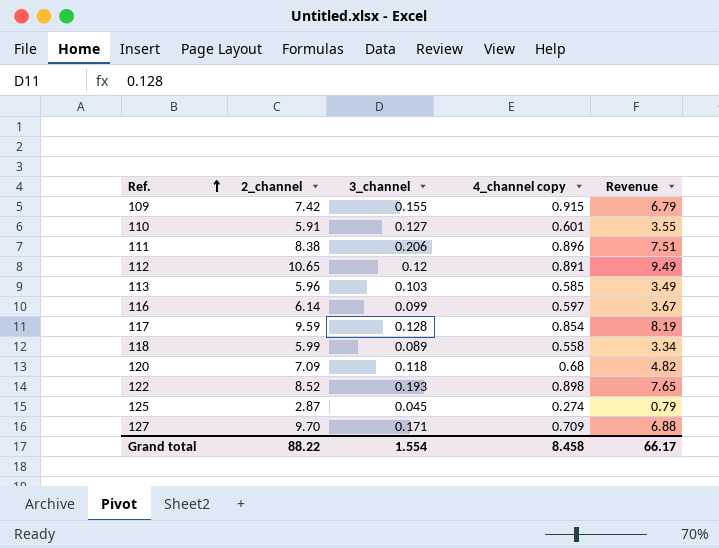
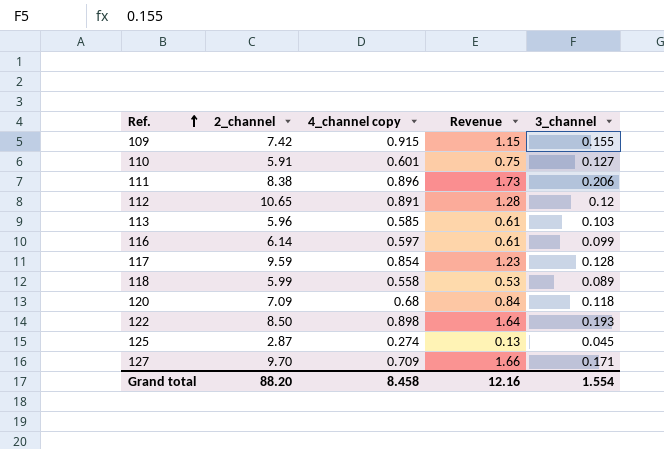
column Revenue | formula: [2_channel] * [4_channel copy] -> [2_channel] * [3_channel]
column 3_channel | position: 3 -> 5
122 | 2_channel: 8.52 -> 8.50
Grand total | 2_channel: 88.22 -> 88.20
Grand total | Revenue: 66.17 -> 12.16

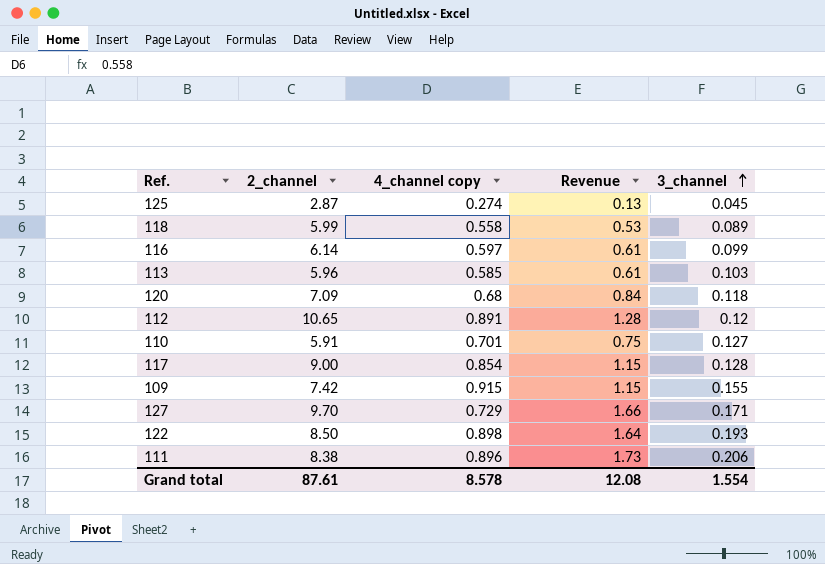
row order: Ref. ascending -> 3_channel ascending
110 | 4_channel copy: 0.601 -> 0.701
117 | 2_channel: 9.59 -> 9.00
117 | Revenue: 1.23 -> 1.15
127 | 4_channel copy: 0.709 -> 0.729
Grand total | 2_channel: 88.20 -> 87.61
Grand total | 4_channel copy: 8.458 -> 8.578
Grand total | Revenue: 12.16 -> 12.08

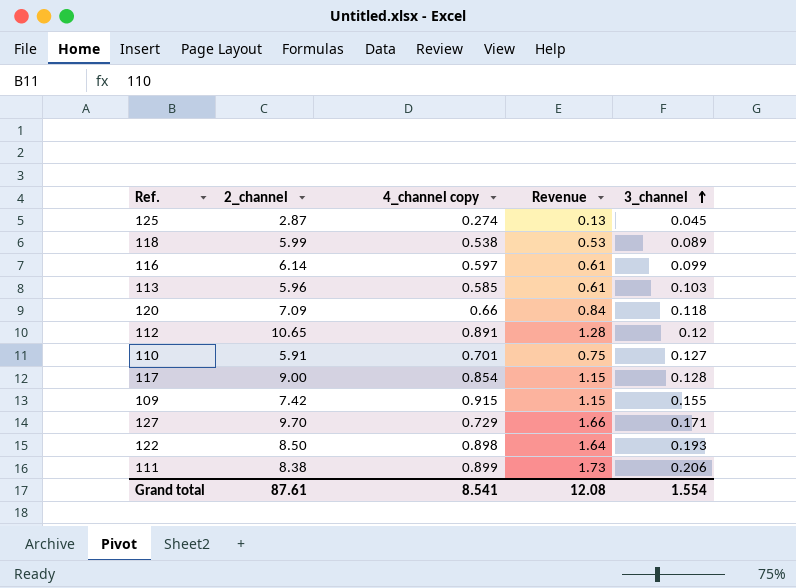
118 | 4_channel copy: 0.558 -> 0.538
120 | 4_channel copy: 0.68 -> 0.66
111 | 4_channel copy: 0.896 -> 0.899
Grand total | 4_channel copy: 8.578 -> 8.541

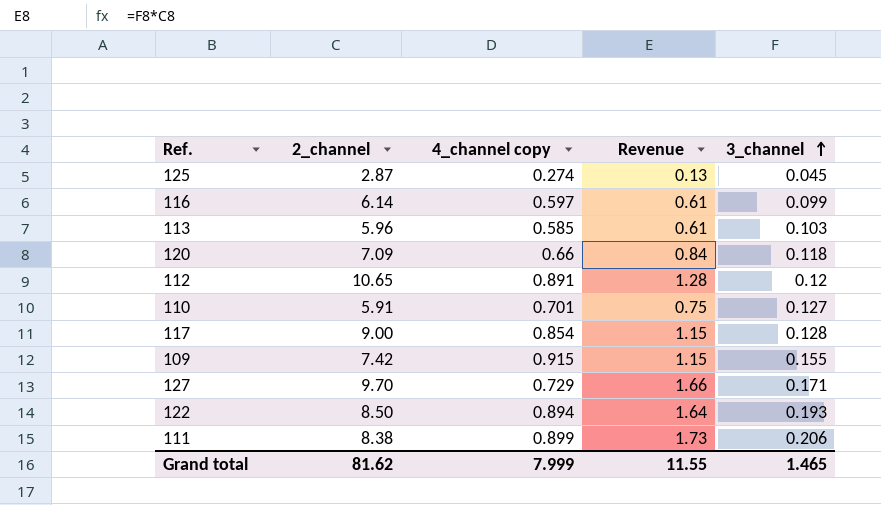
row 118: 5.99 | 0.538 | 0.53 | 0.089 -> none
122 | 4_channel copy: 0.898 -> 0.894
Grand total | 2_channel: 87.61 -> 81.62
Grand total | 4_channel copy: 8.541 -> 7.999
Grand total | Revenue: 12.08 -> 11.55
Grand total | 3_channel: 1.554 -> 1.465

